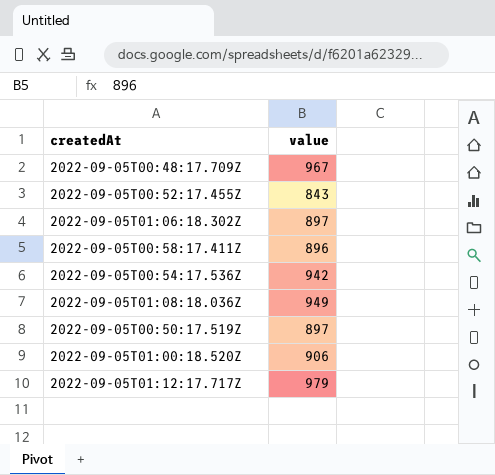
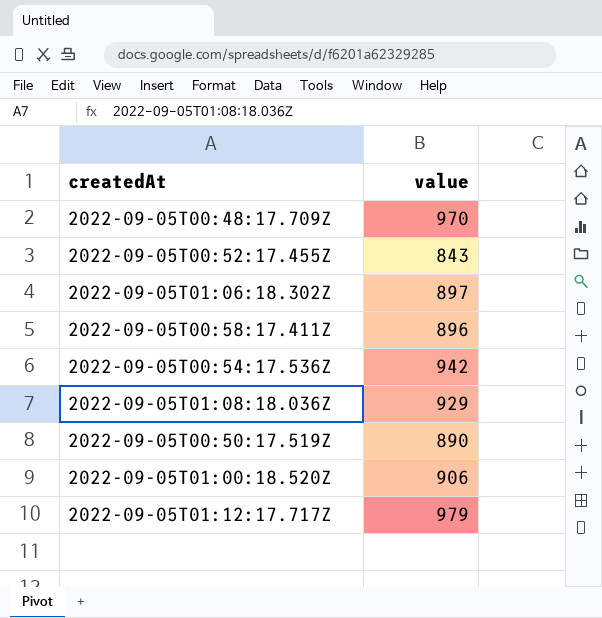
2022-09-05T00:48:17.709Z | value: 967 -> 970
2022-09-05T01:08:18.036Z | value: 949 -> 929
2022-09-05T00:50:17.519Z | value: 897 -> 890

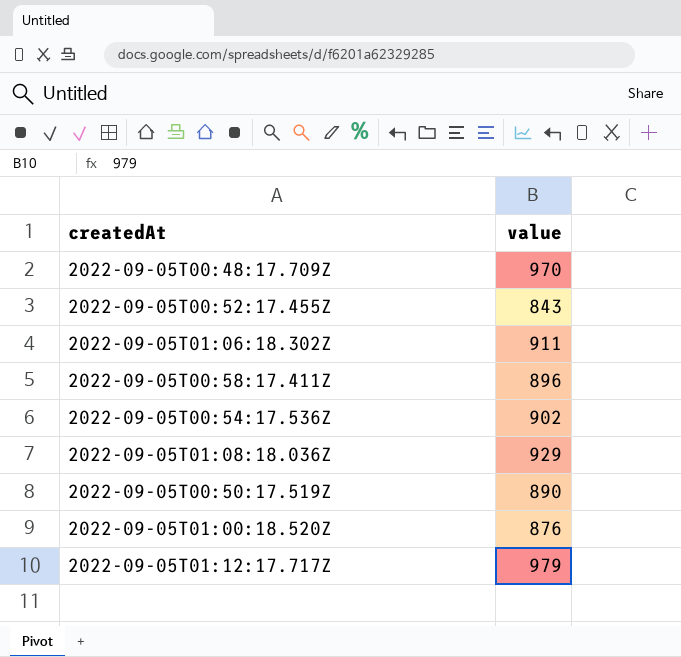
2022-09-05T01:06:18.302Z | value: 897 -> 911
2022-09-05T00:54:17.536Z | value: 942 -> 902
2022-09-05T01:00:18.520Z | value: 906 -> 876

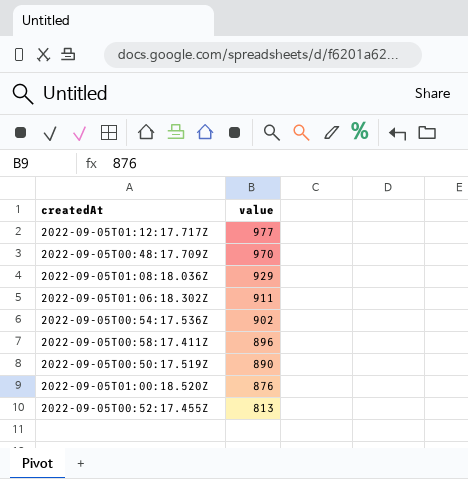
row order: none -> value descending
2022-09-05T01:12:17.717Z | value: 979 -> 977
2022-09-05T00:52:17.455Z | value: 843 -> 813

